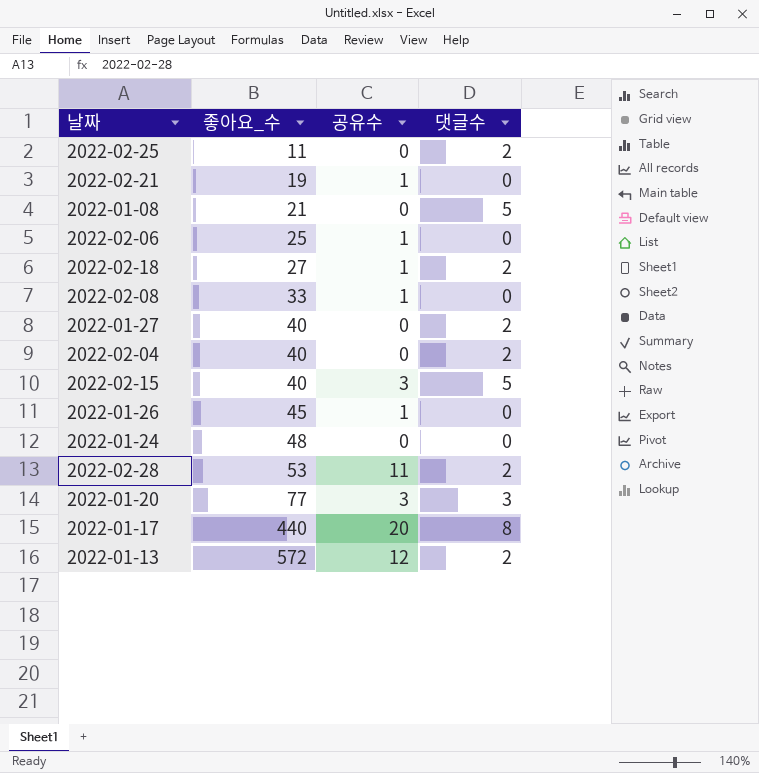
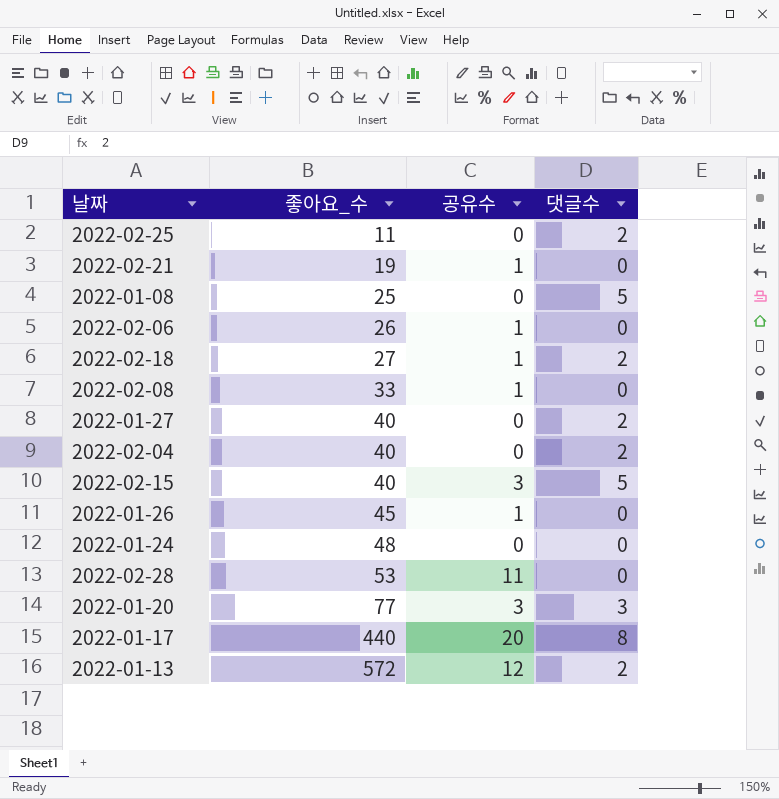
2022-01-08 | 좋아요_수: 21 -> 25
2022-02-06 | 좋아요_수: 25 -> 26
2022-02-28 | 댓글수: 2 -> 0

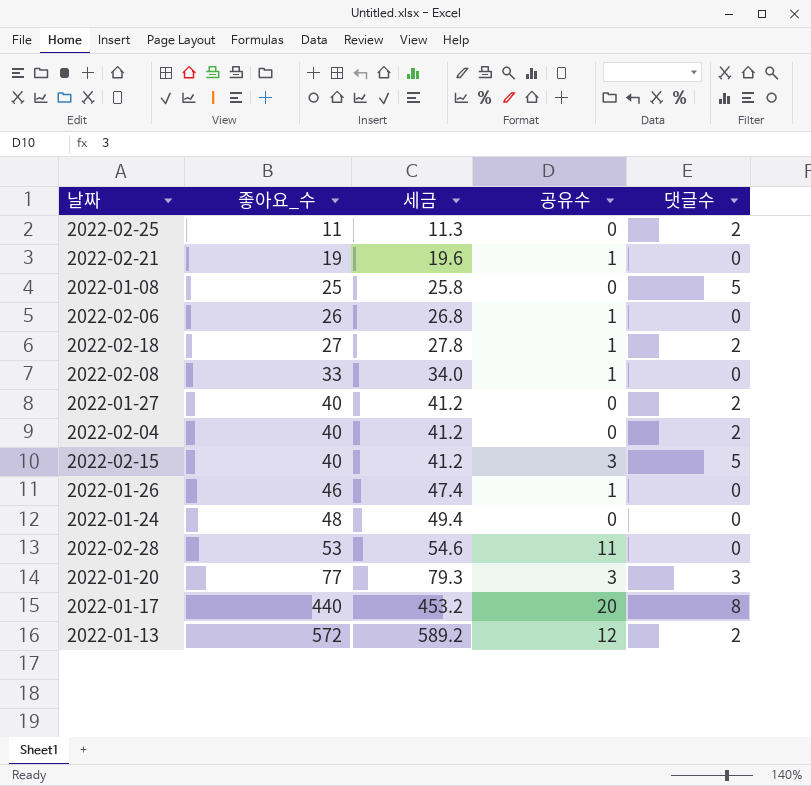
column 세금 | formula: none -> [좋아요_수] * 1.03
2022-01-26 | 좋아요_수: 45 -> 46

